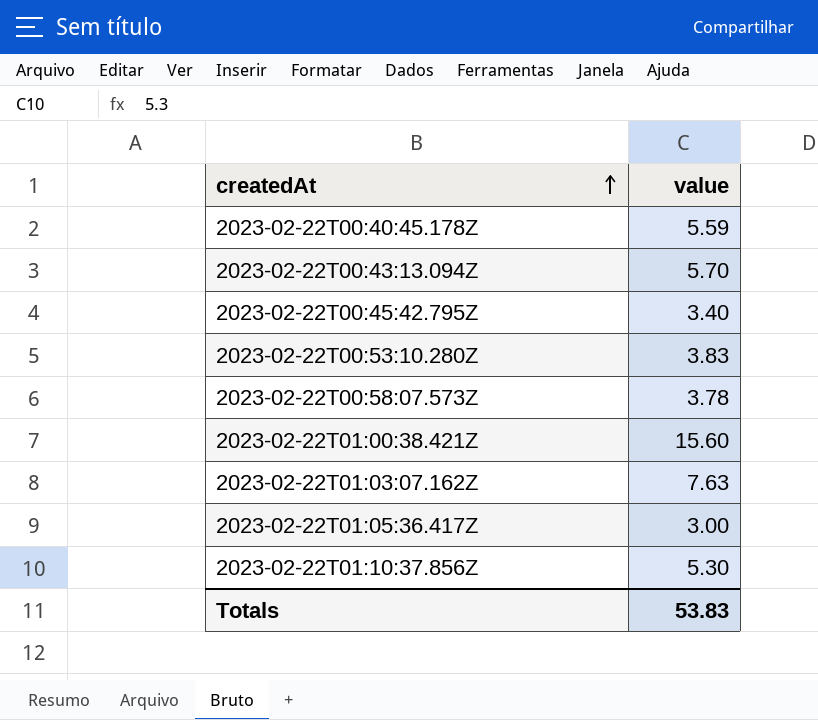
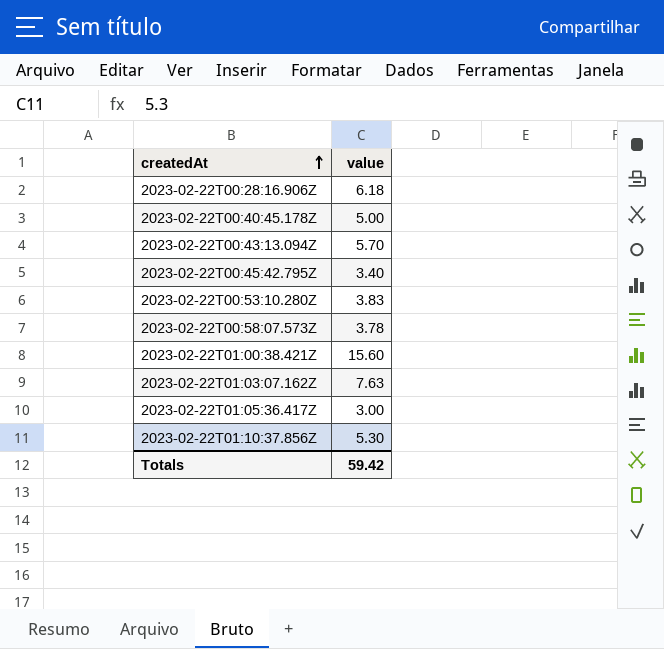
row 2023-02-22T00:28:16.906Z: none -> 6.18
2023-02-22T00:40:45.178Z | value: 5.59 -> 5.00
Totals | value: 53.83 -> 59.42

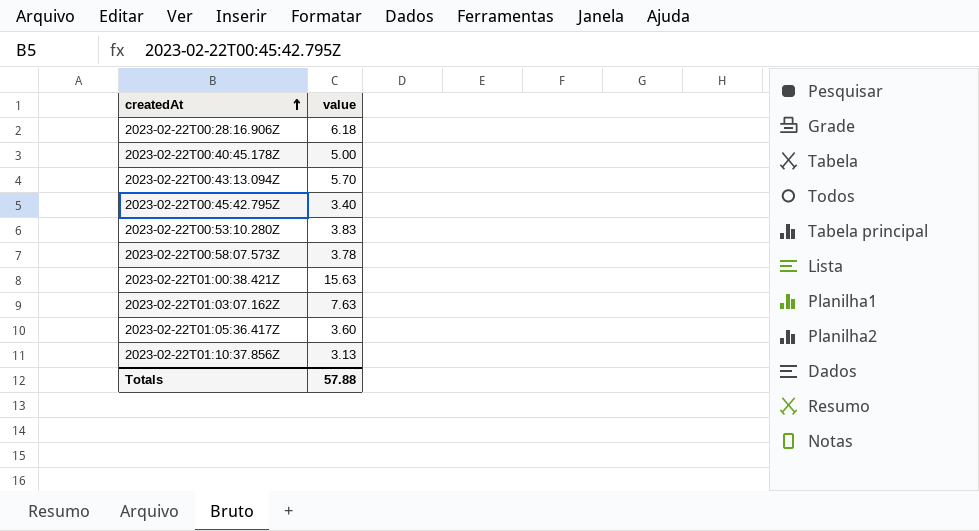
2023-02-22T01:00:38.421Z | value: 15.60 -> 15.63
2023-02-22T01:05:36.417Z | value: 3.00 -> 3.60
2023-02-22T01:10:37.856Z | value: 5.30 -> 3.13
Totals | value: 59.42 -> 57.88

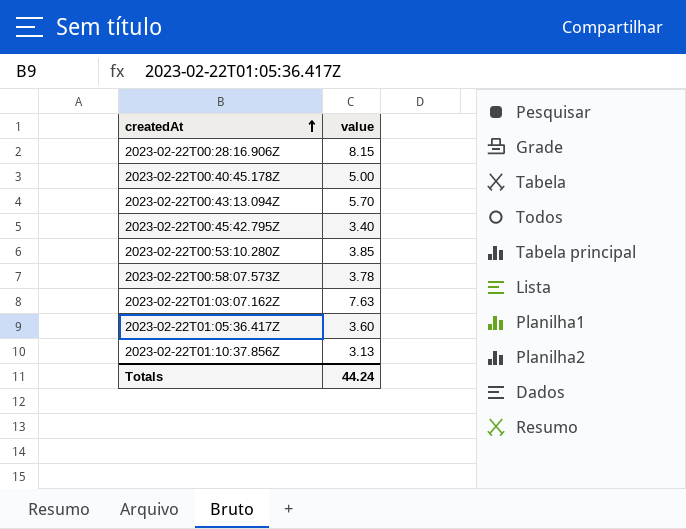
row 2023-02-22T01:00:38.421Z: 15.63 -> none
2023-02-22T00:28:16.906Z | value: 6.18 -> 8.15
2023-02-22T00:53:10.280Z | value: 3.83 -> 3.85
Totals | value: 57.88 -> 44.24

